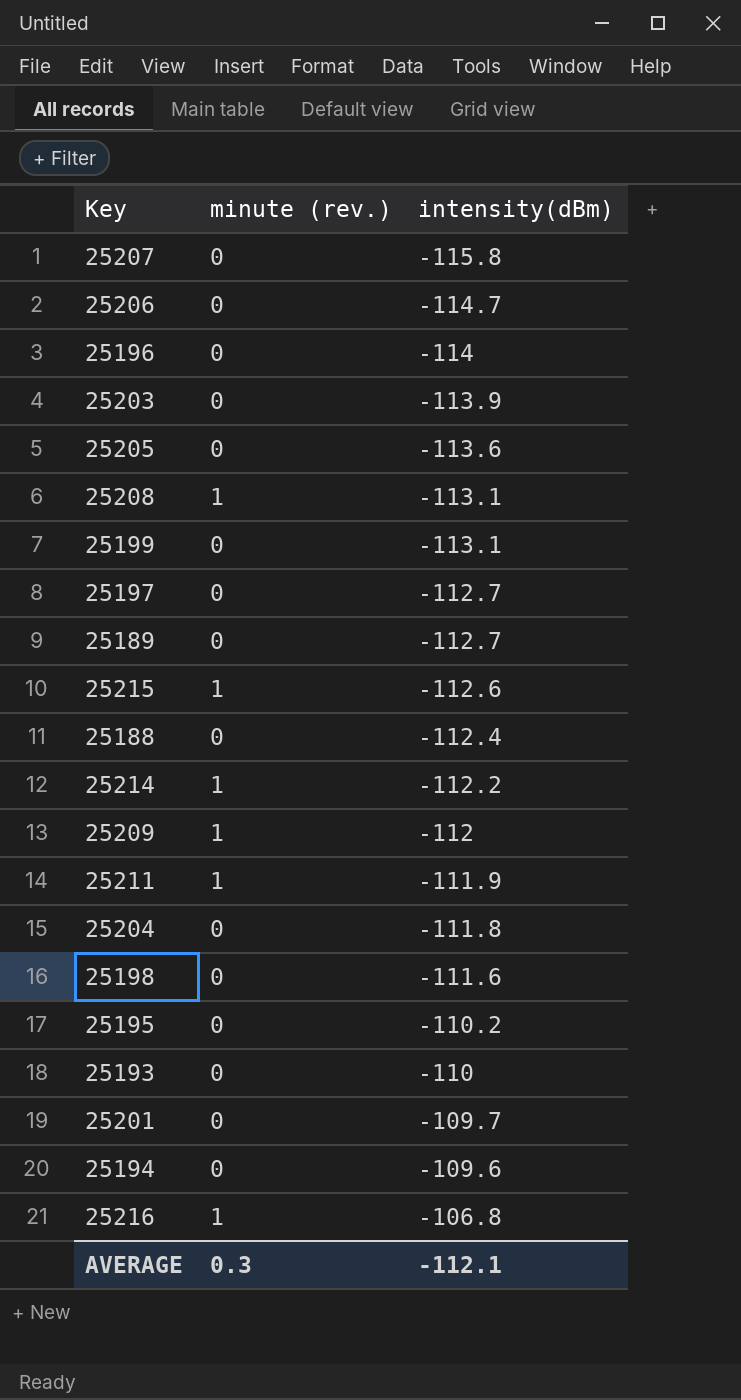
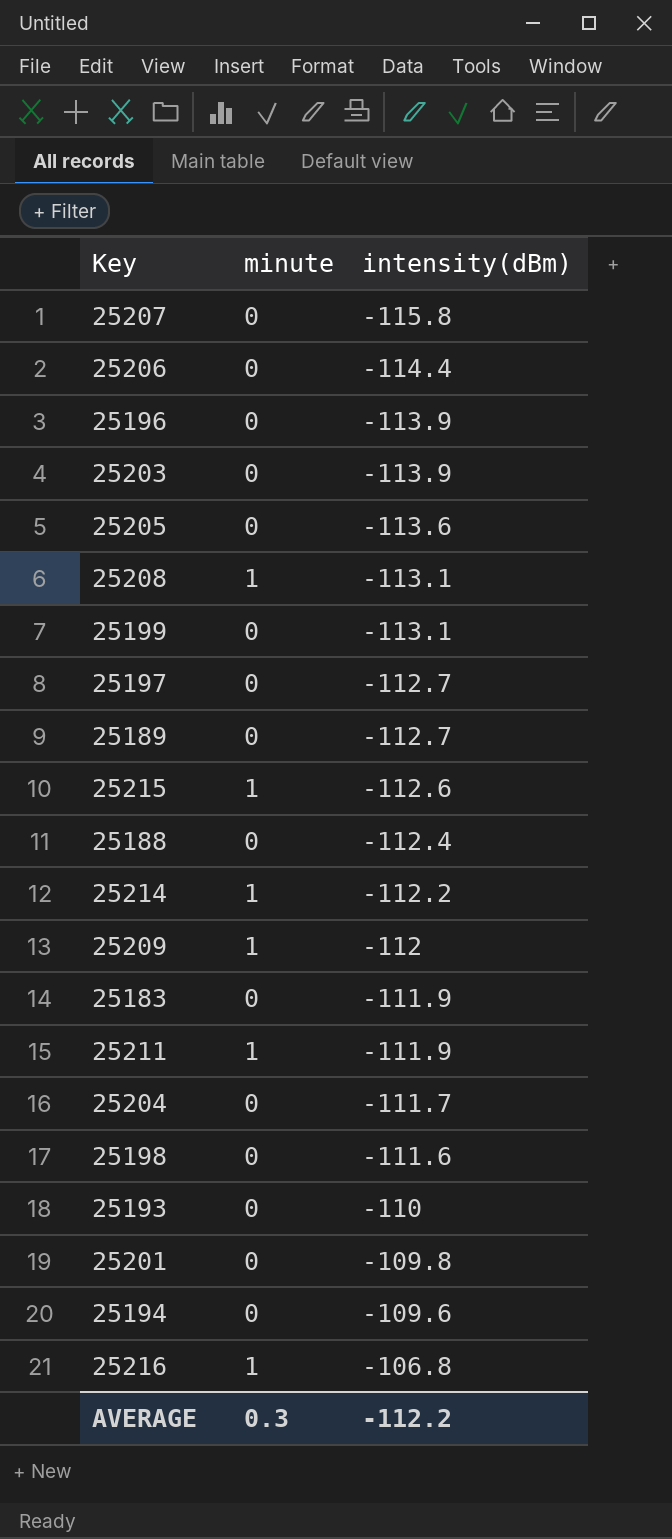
column name: minute (rev.) -> minute
row 25195: 0 | -110.2 -> none
25206 | intensity(dBm): -114.7 -> -114.4
25196 | intensity(dBm): -114 -> -113.9
row 25183: none -> 0 | -111.9
25204 | intensity(dBm): -111.8 -> -111.7
25201 | intensity(dBm): -109.7 -> -109.8
AVERAGE | intensity(dBm): -112.1 -> -112.2

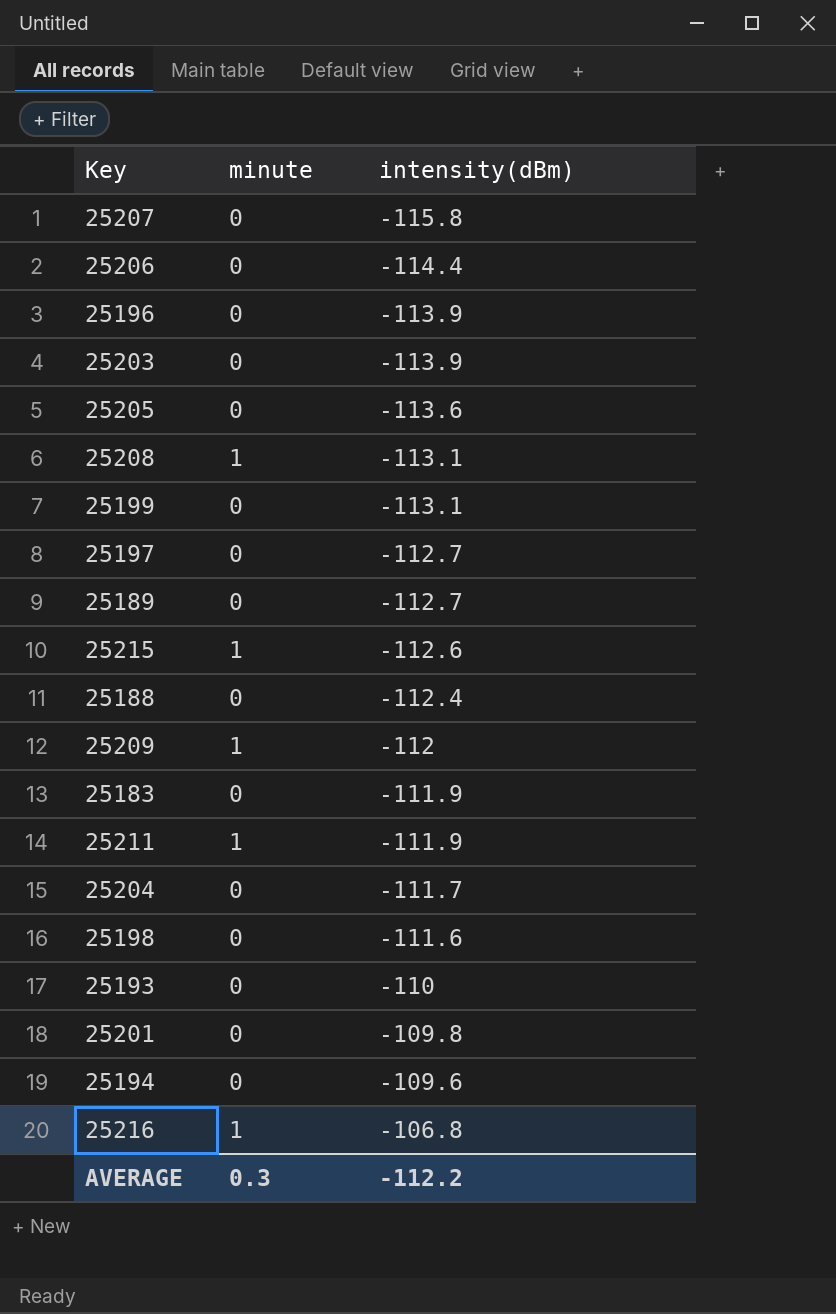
row 25214: 1 | -112.2 -> none

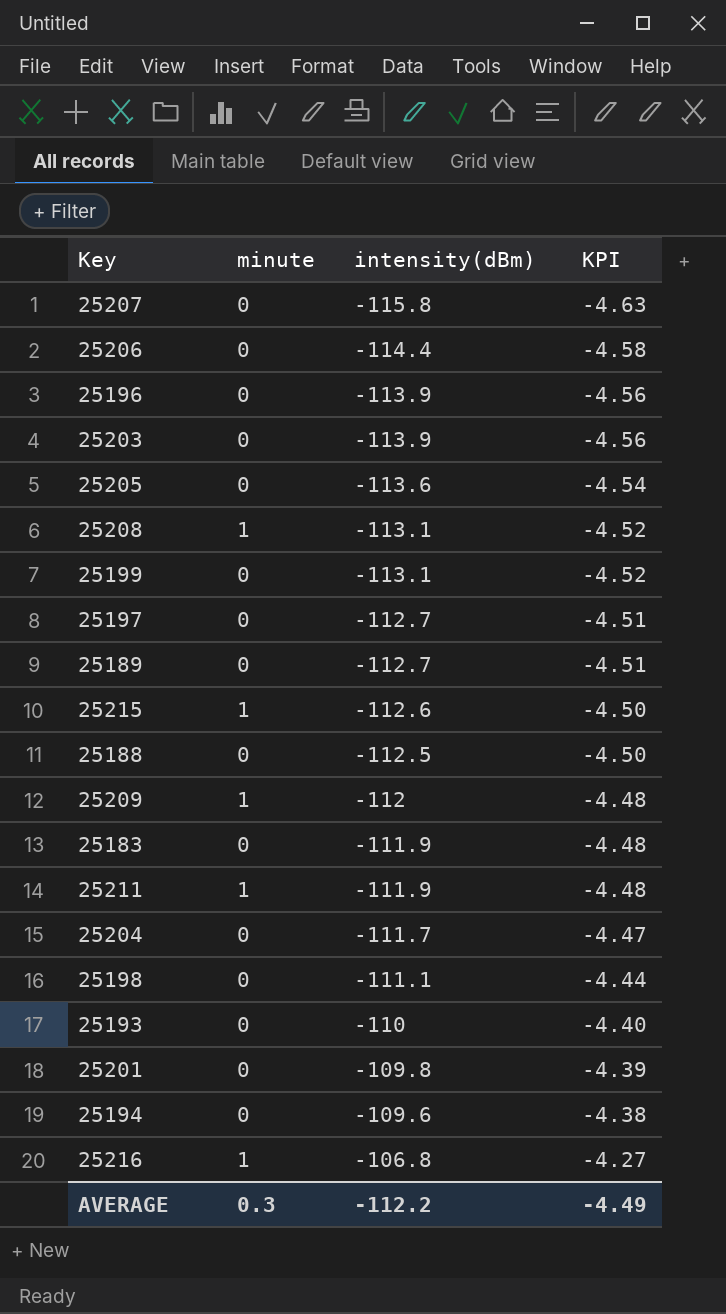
column KPI | formula: none -> [intensity(dBm)] * 0.04
25188 | intensity(dBm): -112.4 -> -112.5
25198 | intensity(dBm): -111.6 -> -111.1

